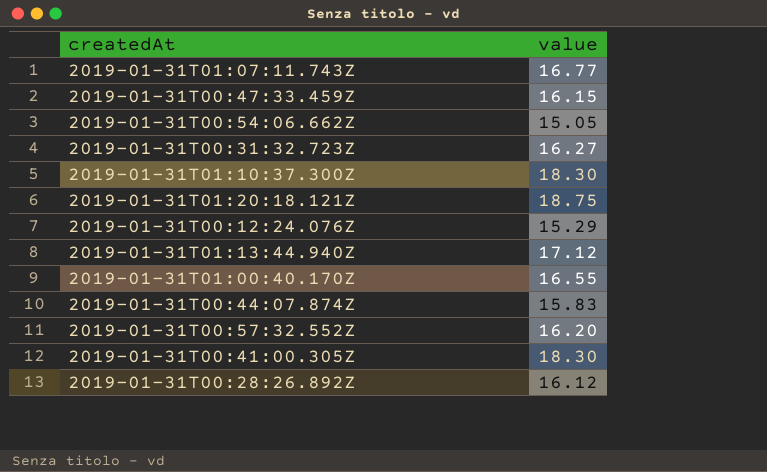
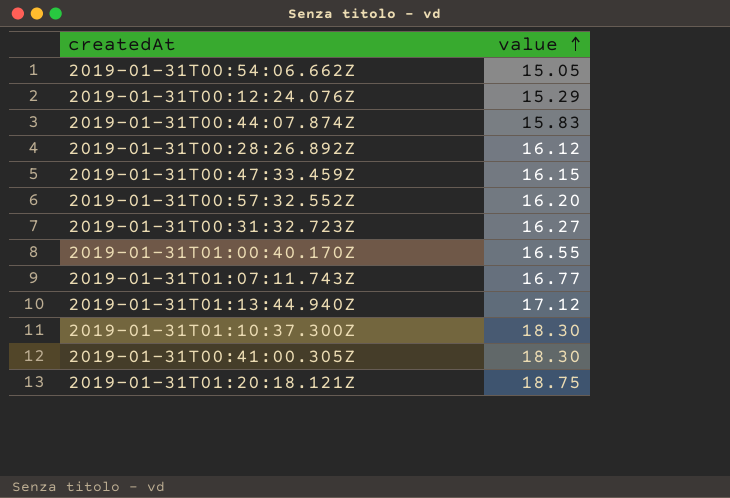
row order: none -> value ascending

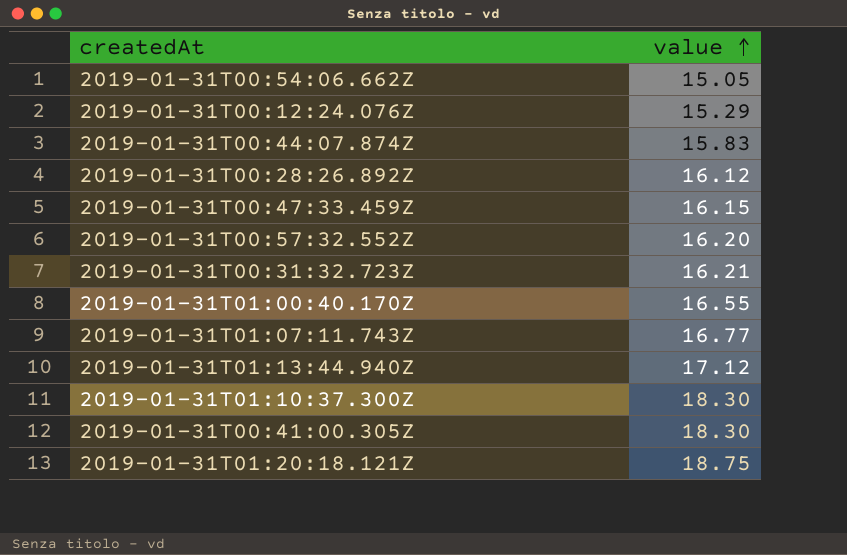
2019-01-31T00:31:32.723Z | value: 16.27 -> 16.21

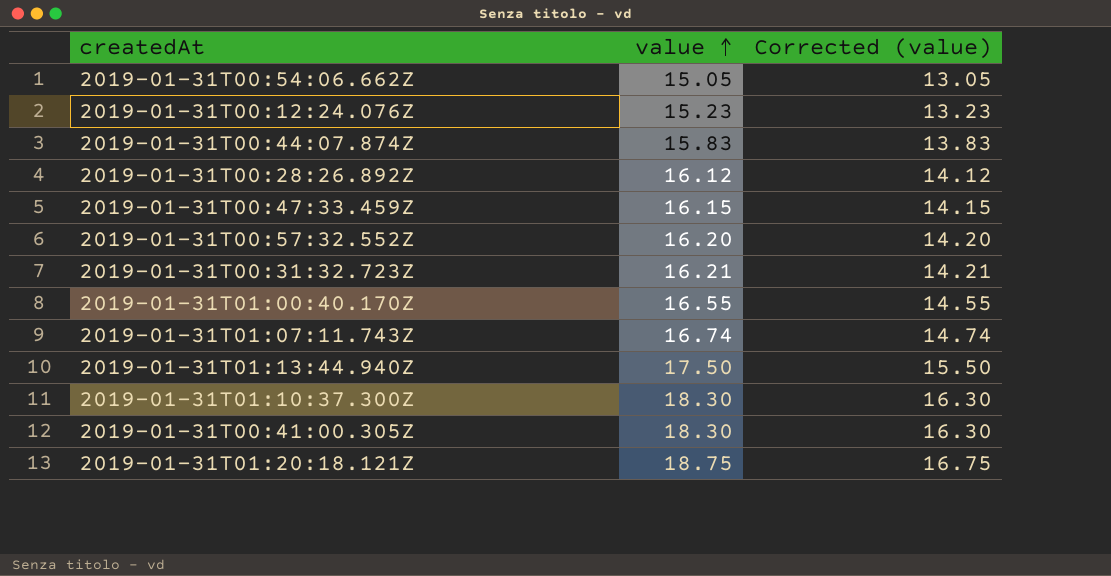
column Corrected (value) | formula: none -> [value] - 2
2019-01-31T00:12:24.076Z | value: 15.29 -> 15.23
2019-01-31T01:07:11.743Z | value: 16.77 -> 16.74
2019-01-31T01:13:44.940Z | value: 17.12 -> 17.50

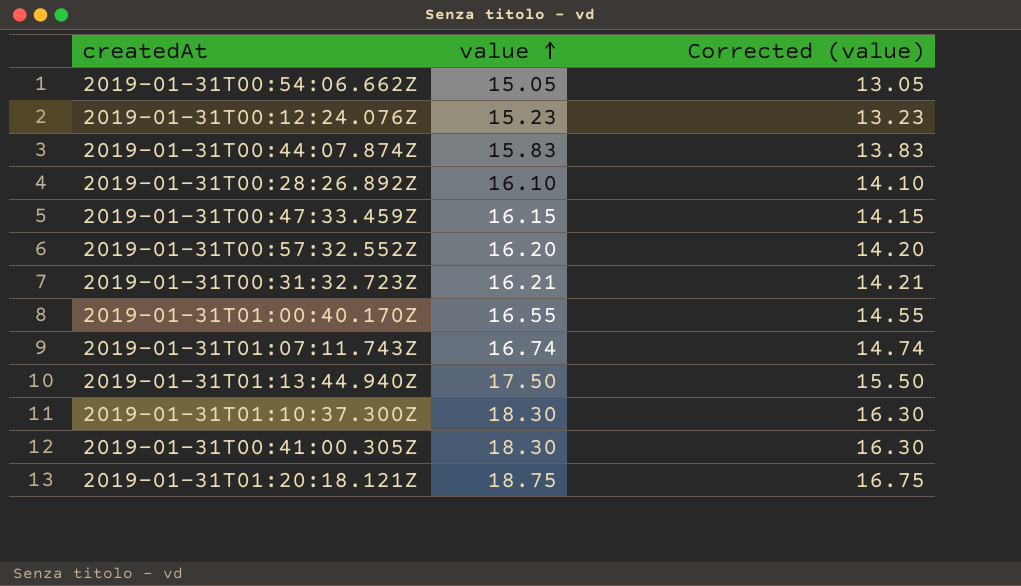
2019-01-31T00:28:26.892Z | value: 16.12 -> 16.10
2019-01-31T00:28:26.892Z | Corrected (value): 14.12 -> 14.10

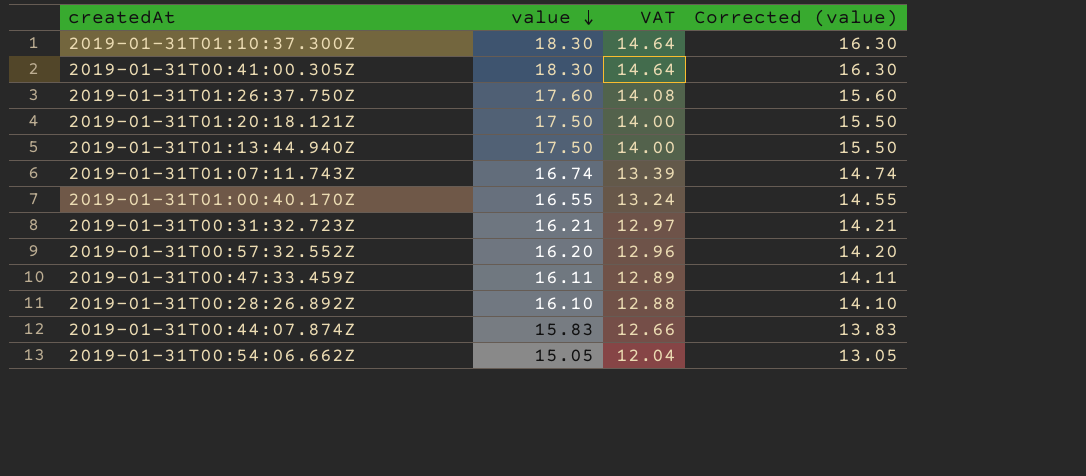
row order: value ascending -> value descending
column VAT | formula: none -> [value] * 0.8
row 2019-01-31T00:12:24.076Z: 15.23 | 13.23 -> none
row 2019-01-31T01:26:37.750Z: none -> 17.60 | 14.08 | 15.60
2019-01-31T01:20:18.121Z | value: 18.75 -> 17.50
2019-01-31T01:20:18.121Z | Corrected (value): 16.75 -> 15.50
2019-01-31T00:47:33.459Z | value: 16.15 -> 16.11
2019-01-31T00:47:33.459Z | Corrected (value): 14.15 -> 14.11

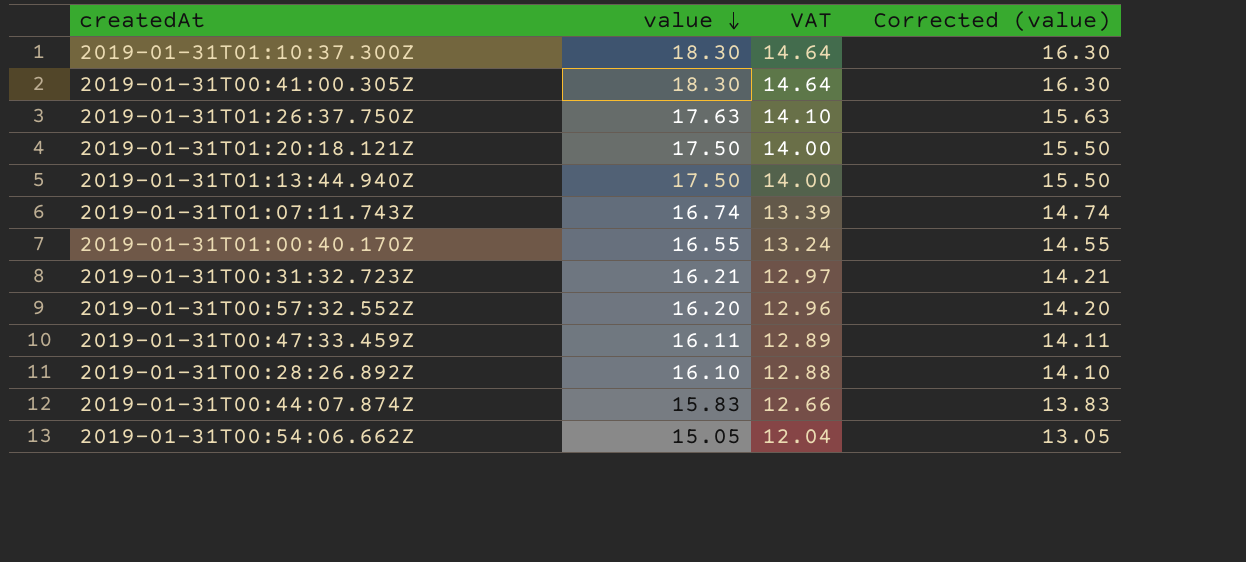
2019-01-31T01:26:37.750Z | value: 17.60 -> 17.63
2019-01-31T01:26:37.750Z | VAT: 14.08 -> 14.10
2019-01-31T01:26:37.750Z | Corrected (value): 15.60 -> 15.63

